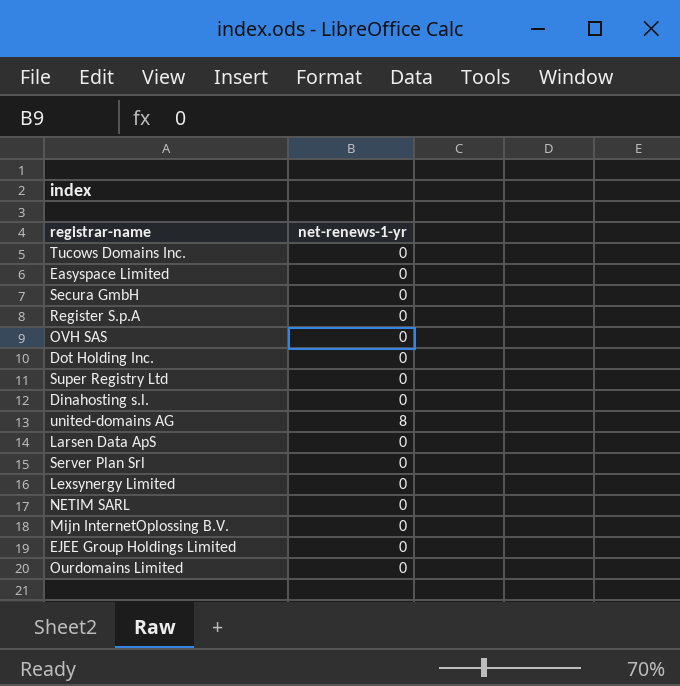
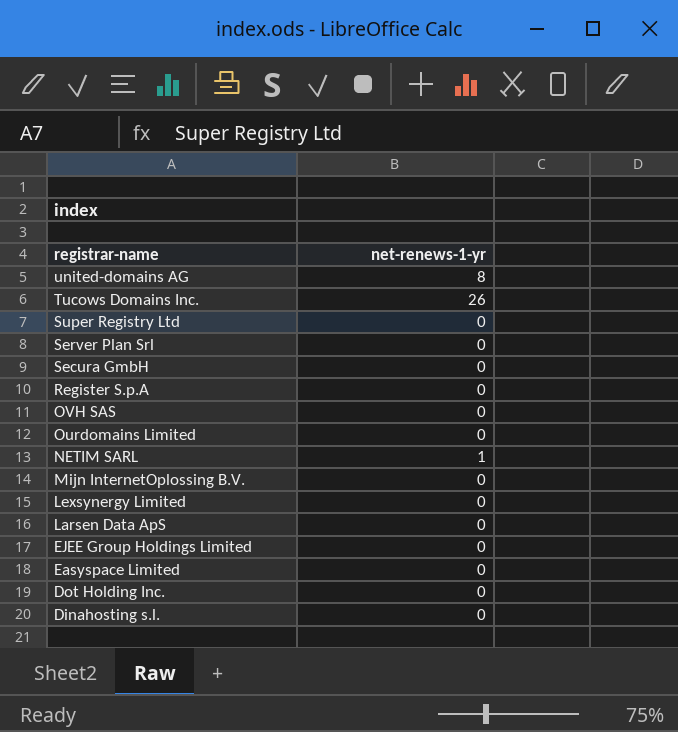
row order: none -> registrar-name descending
Tucows Domains Inc. | net-renews-1-yr: 0 -> 26
NETIM SARL | net-renews-1-yr: 0 -> 1

